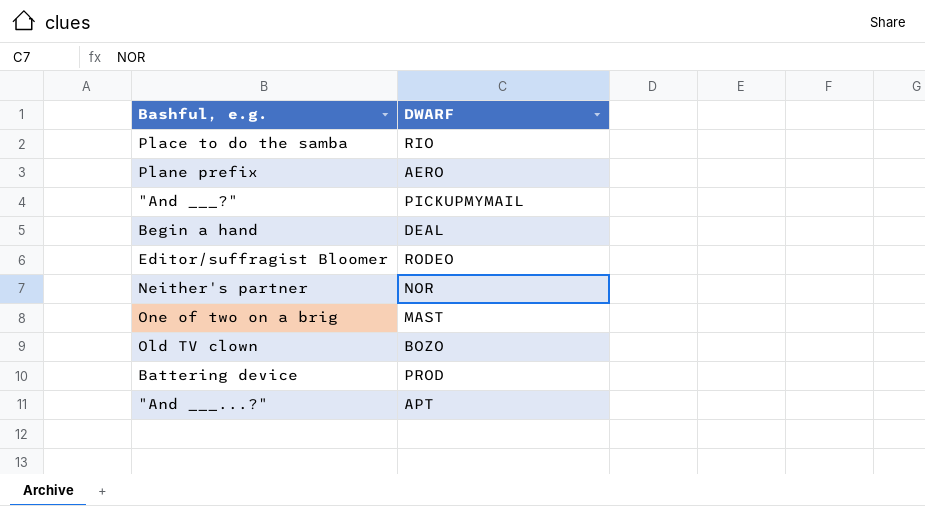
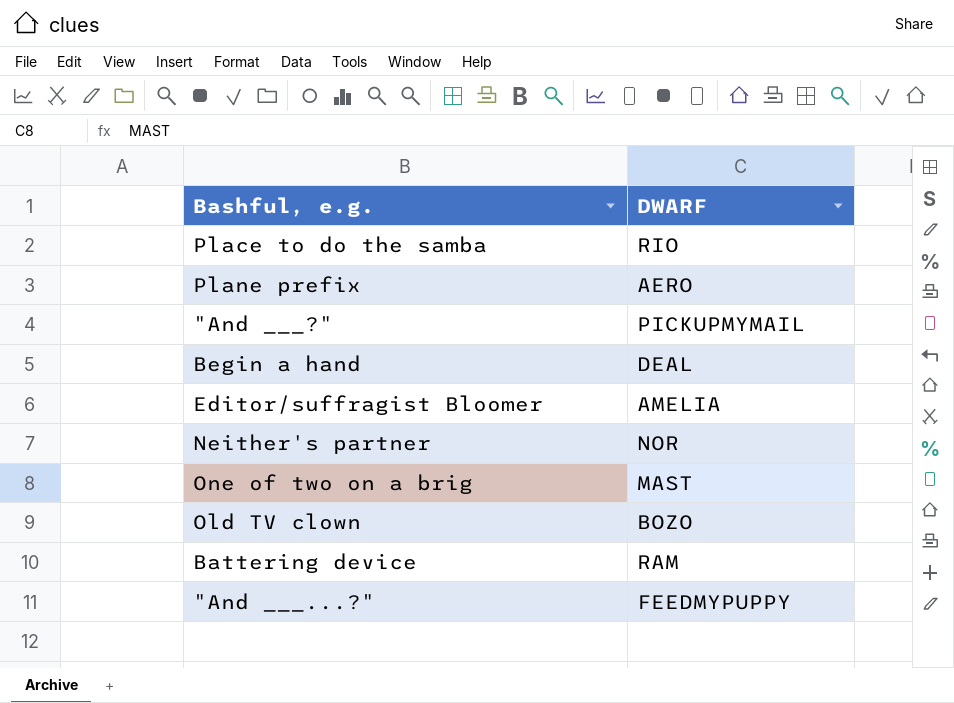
Editor/suffragist Bloomer | DWARF: RODEO -> AMELIA
Battering device | DWARF: PROD -> RAM
"And ___...?" | DWARF: APT -> FEEDMYPUPPY

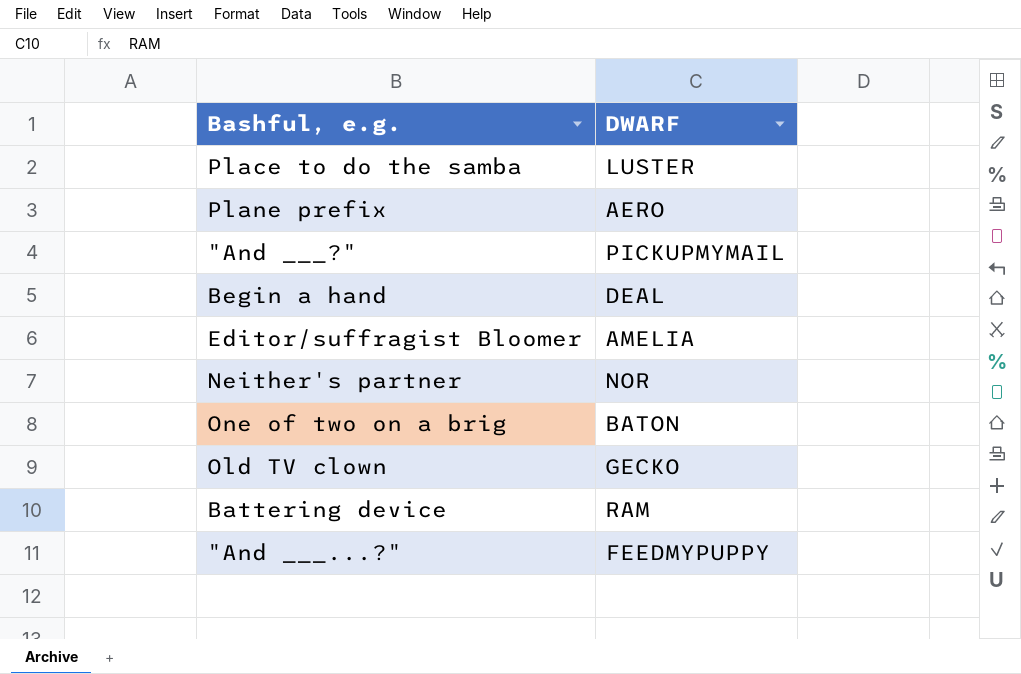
Place to do the samba | DWARF: RIO -> LUSTER
One of two on a brig | DWARF: MAST -> BATON
Old TV clown | DWARF: BOZO -> GECKO

